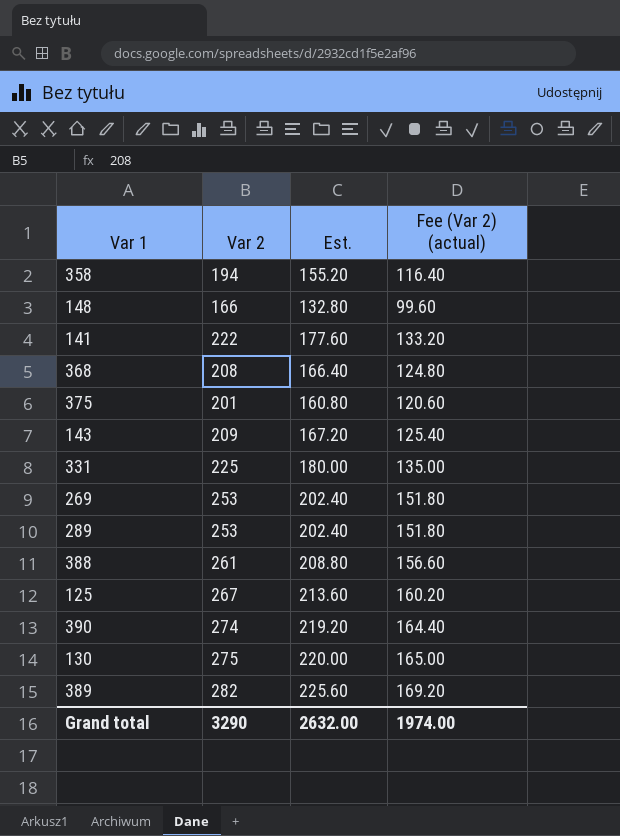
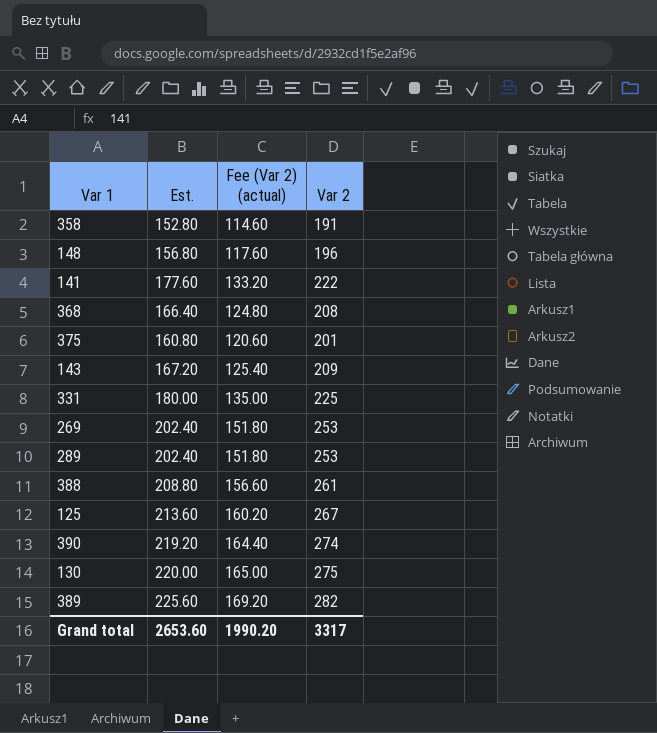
column Var 2 | position: 2 -> 4
358 | Est.: 155.20 -> 152.80
358 | Fee (Var 2) (actual): 116.40 -> 114.60
358 | Var 2: 194 -> 191
148 | Est.: 132.80 -> 156.80
148 | Fee (Var 2) (actual): 99.60 -> 117.60
148 | Var 2: 166 -> 196
Grand total | Est.: 2632.00 -> 2653.60
Grand total | Fee (Var 2) (actual): 1974.00 -> 1990.20
Grand total | Var 2: 3290 -> 3317

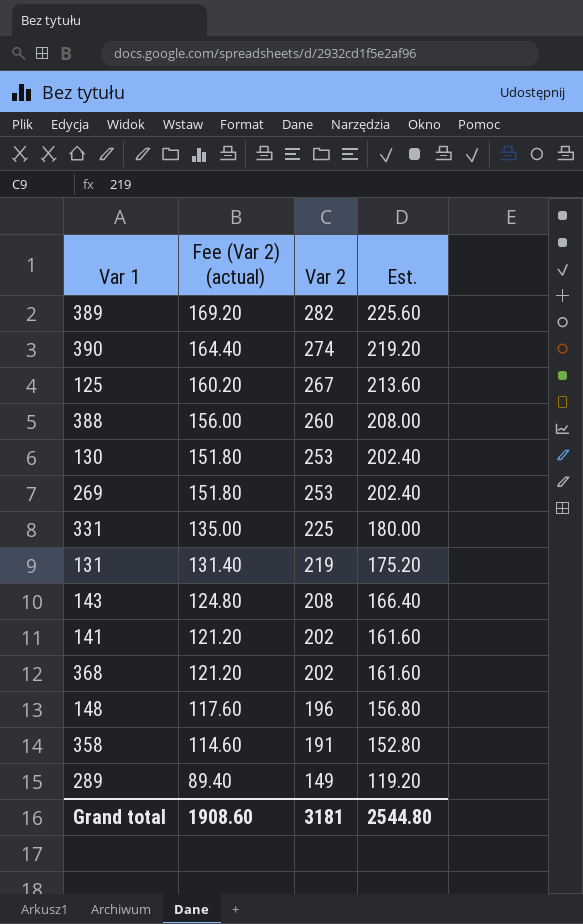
row order: none -> Fee (Var 2) (actual) descending
column Est. | position: 2 -> 4
row 375: 160.80 | 120.60 | 201 -> none
388 | Fee (Var 2) (actual): 156.60 -> 156.00
388 | Var 2: 261 -> 260
388 | Est.: 208.80 -> 208.00
130 | Fee (Var 2) (actual): 165.00 -> 151.80
130 | Var 2: 275 -> 253
130 | Est.: 220.00 -> 202.40
row 131: none -> 131.40 | 219 | 175.20
143 | Fee (Var 2) (actual): 125.40 -> 124.80
143 | Var 2: 209 -> 208
143 | Est.: 167.20 -> 166.40
141 | Fee (Var 2) (actual): 133.20 -> 121.20
141 | Var 2: 222 -> 202
141 | Est.: 177.60 -> 161.60
368 | Fee (Var 2) (actual): 124.80 -> 121.20
368 | Var 2: 208 -> 202
368 | Est.: 166.40 -> 161.60
289 | Fee (Var 2) (actual): 151.80 -> 89.40
289 | Var 2: 253 -> 149
289 | Est.: 202.40 -> 119.20
Grand total | Fee (Var 2) (actual): 1990.20 -> 1908.60
Grand total | Var 2: 3317 -> 3181
Grand total | Est.: 2653.60 -> 2544.80

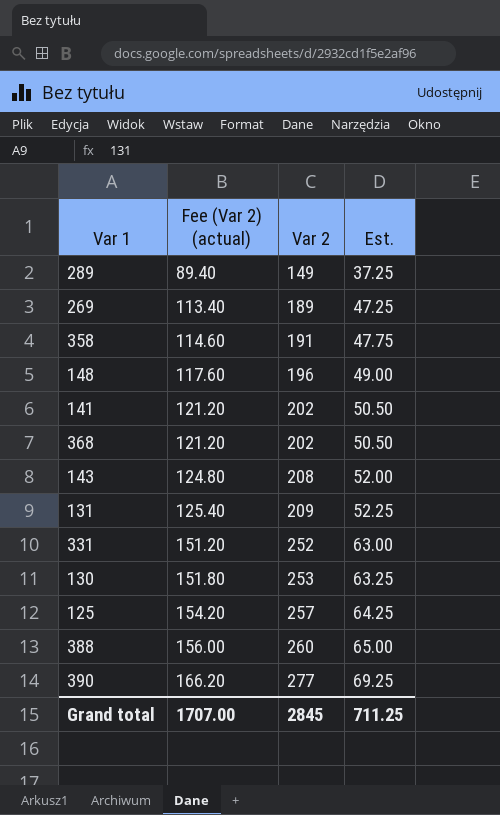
row order: Fee (Var 2) (actual) descending -> Fee (Var 2) (actual) ascending
column Est. | formula: [Var 2] * 0.8 -> [Var 2] * 0.25
row 389: 169.20 | 282 | 225.60 -> none
269 | Fee (Var 2) (actual): 151.80 -> 113.40
269 | Var 2: 253 -> 189
131 | Fee (Var 2) (actual): 131.40 -> 125.40
131 | Var 2: 219 -> 209
331 | Fee (Var 2) (actual): 135.00 -> 151.20
331 | Var 2: 225 -> 252
125 | Fee (Var 2) (actual): 160.20 -> 154.20
125 | Var 2: 267 -> 257
390 | Fee (Var 2) (actual): 164.40 -> 166.20
390 | Var 2: 274 -> 277
Grand total | Fee (Var 2) (actual): 1908.60 -> 1707.00
Grand total | Var 2: 3181 -> 2845
Grand total | Est.: 2544.80 -> 711.25

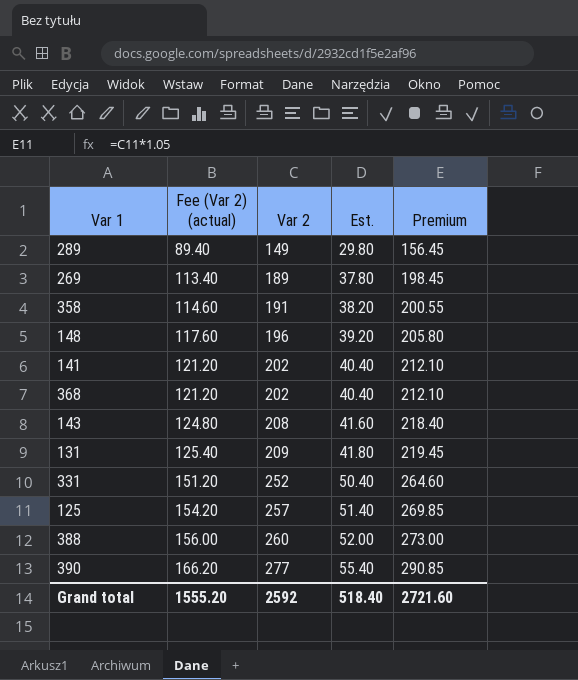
column Est. | formula: [Var 2] * 0.25 -> [Var 2] * 0.2
column Premium | formula: none -> [Var 2] * 1.05
row 130: 151.80 | 253 | 63.25 -> none
Grand total | Fee (Var 2) (actual): 1707.00 -> 1555.20
Grand total | Var 2: 2845 -> 2592
Grand total | Est.: 711.25 -> 518.40

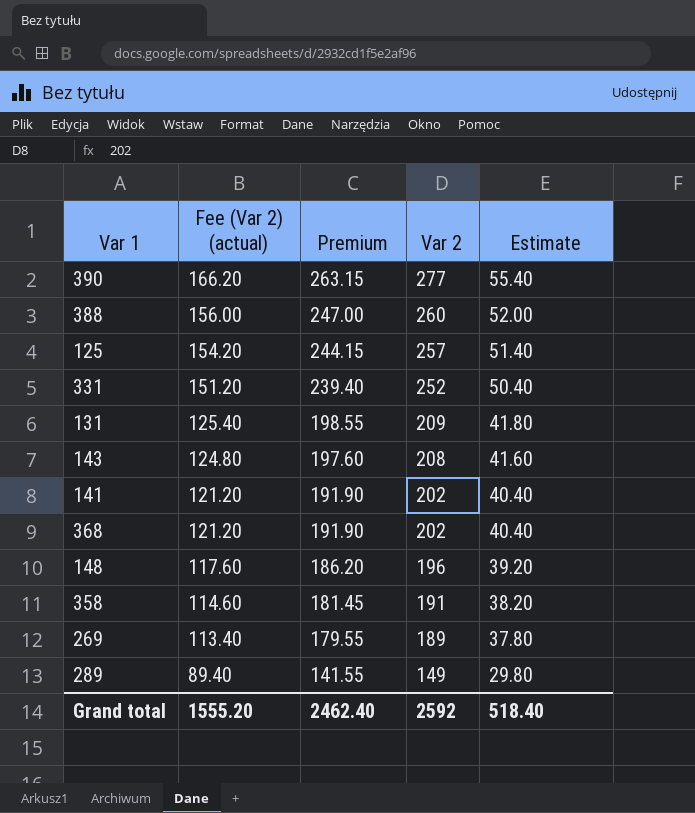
row order: Fee (Var 2) (actual) ascending -> Fee (Var 2) (actual) descending
column Premium | formula: [Var 2] * 1.05 -> [Var 2] * 0.95
column Premium | position: 5 -> 3
column name: Est. -> Estimate
Grand total | Premium: 2721.60 -> 2462.40

